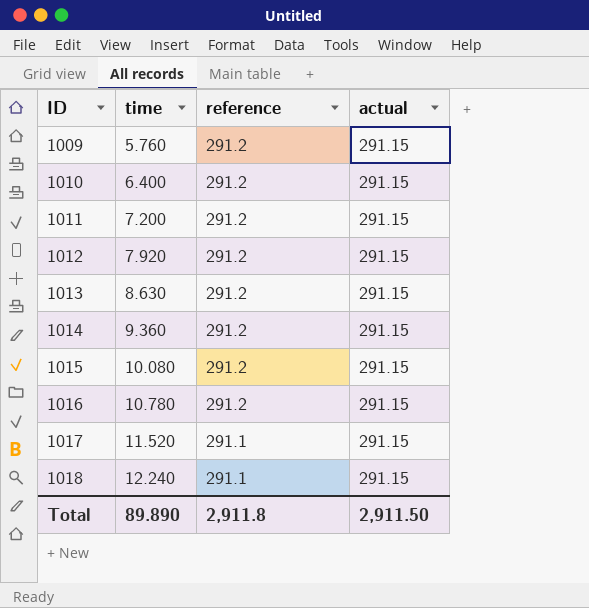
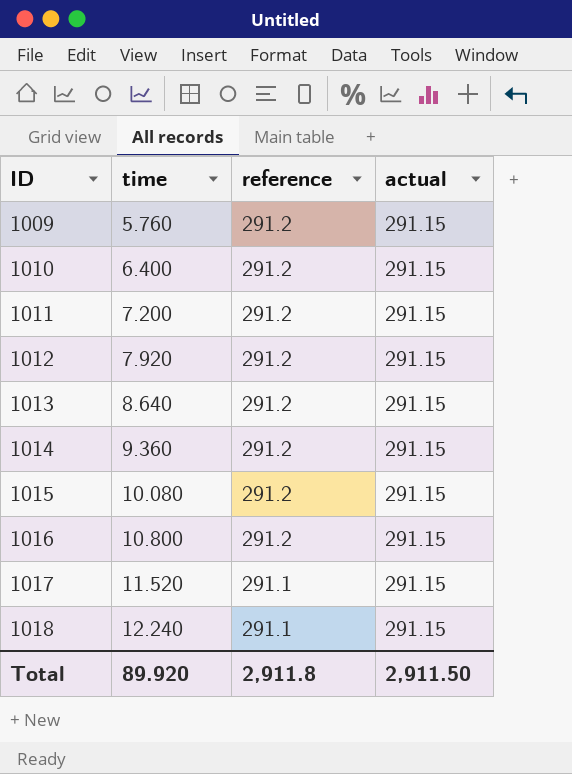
1013 | time: 8.630 -> 8.640
1016 | time: 10.780 -> 10.800
Total | time: 89.890 -> 89.920

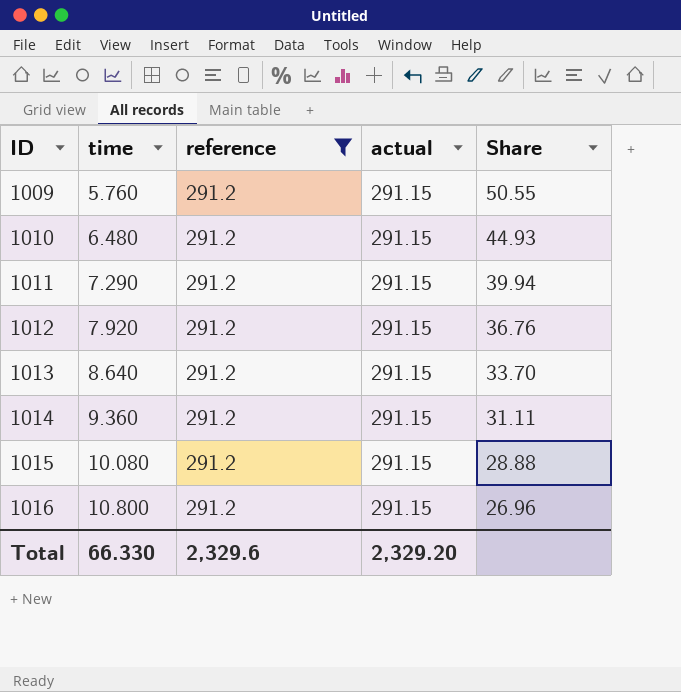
filter: none -> reference = 291.2
column Share | formula: none -> [actual] / [time]
1010 | time: 6.400 -> 6.480
1011 | time: 7.200 -> 7.290
Total | time: 89.920 -> 66.330
Total | reference: 2,911.8 -> 2,329.6
Total | actual: 2,911.50 -> 2,329.20

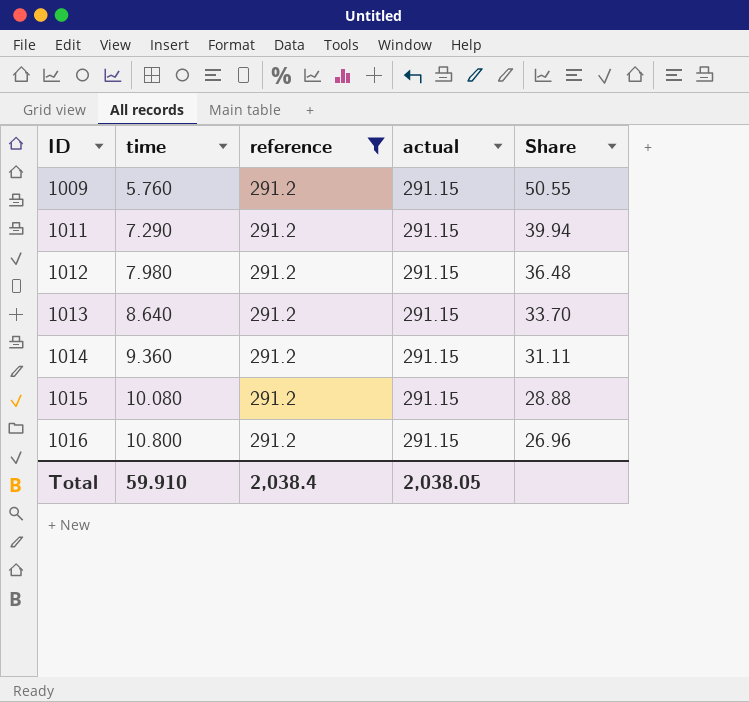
row 1010: 6.480 | 291.2 | 291.15 | 44.93 -> none
1012 | time: 7.920 -> 7.980
1012 | Share: 36.76 -> 36.48
Total | time: 66.330 -> 59.910
Total | reference: 2,329.6 -> 2,038.4
Total | actual: 2,329.20 -> 2,038.05

